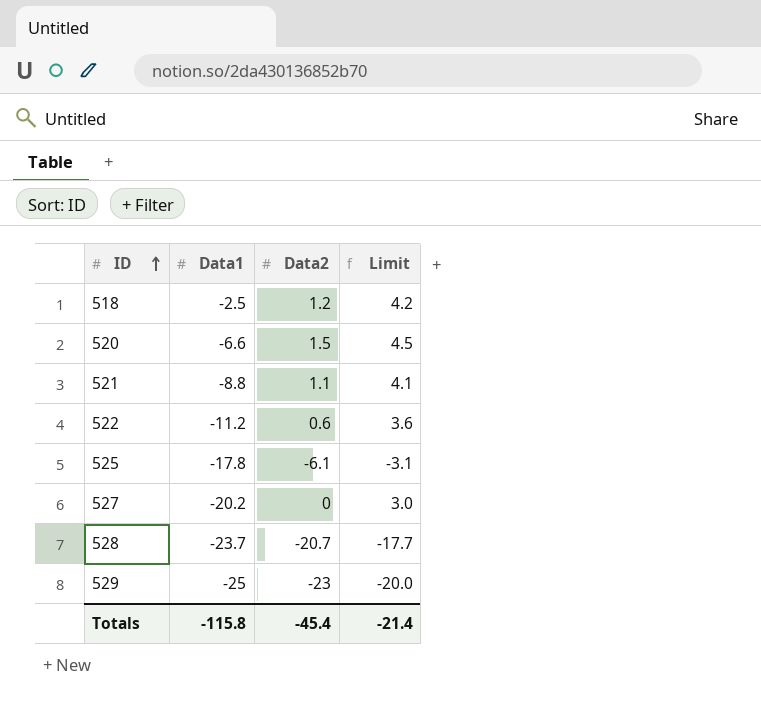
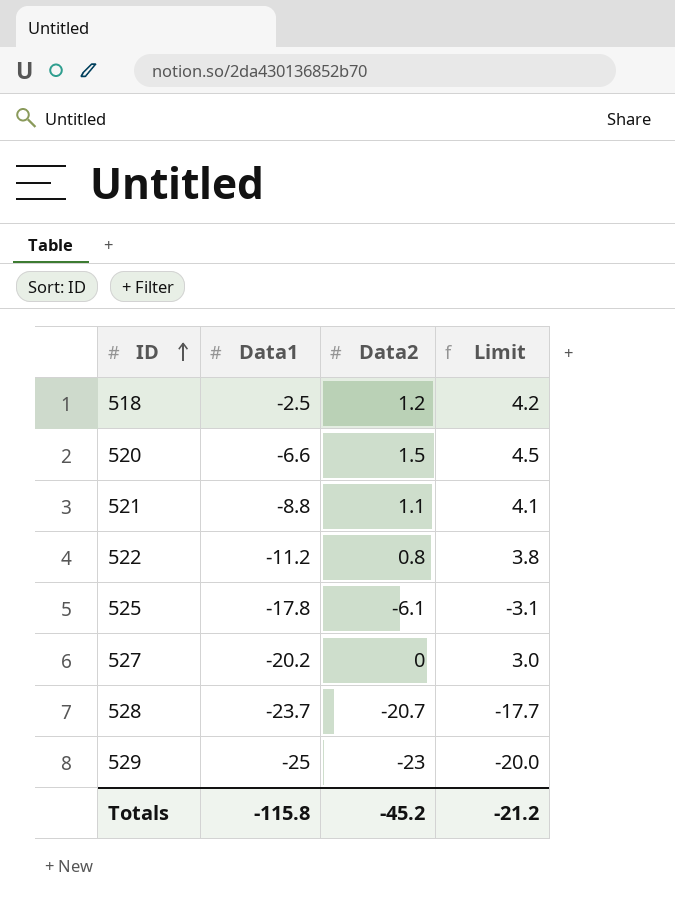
522 | Data2: 0.6 -> 0.8
522 | Limit: 3.6 -> 3.8
Totals | Data2: -45.4 -> -45.2
Totals | Limit: -21.4 -> -21.2

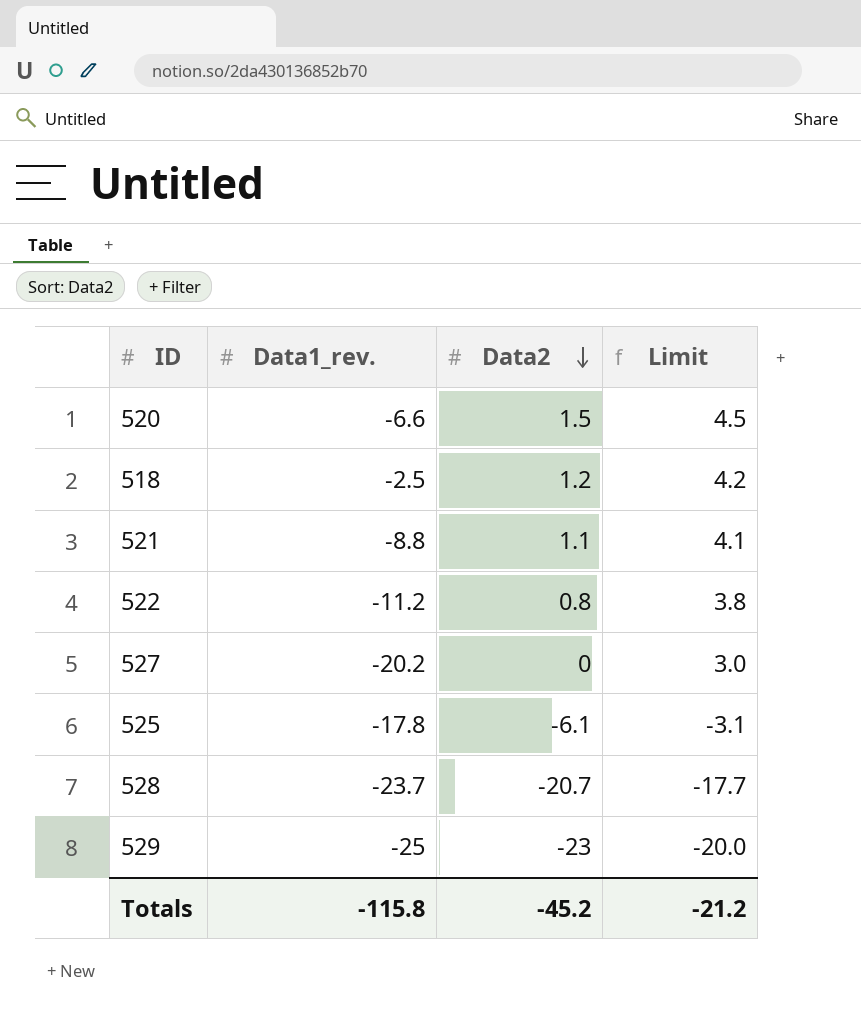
row order: ID ascending -> Data2 descending
column name: Data1 -> Data1_rev.

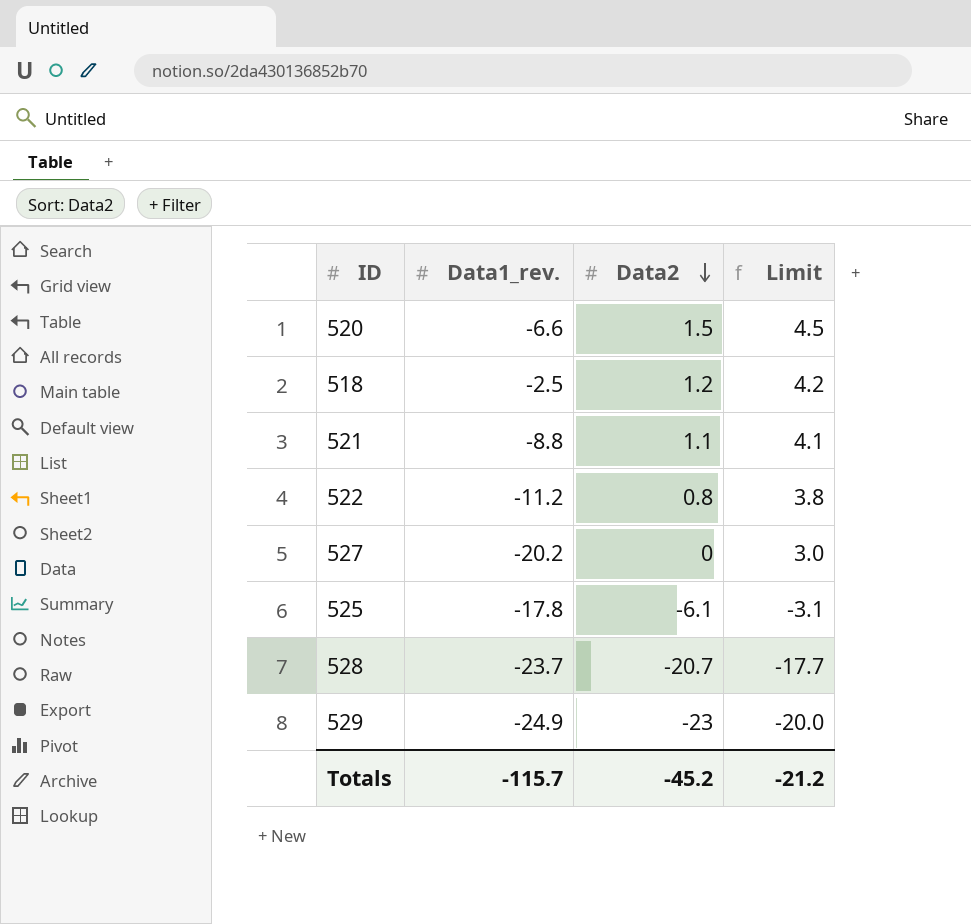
529 | Data1_rev.: -25 -> -24.9
Totals | Data1_rev.: -115.8 -> -115.7

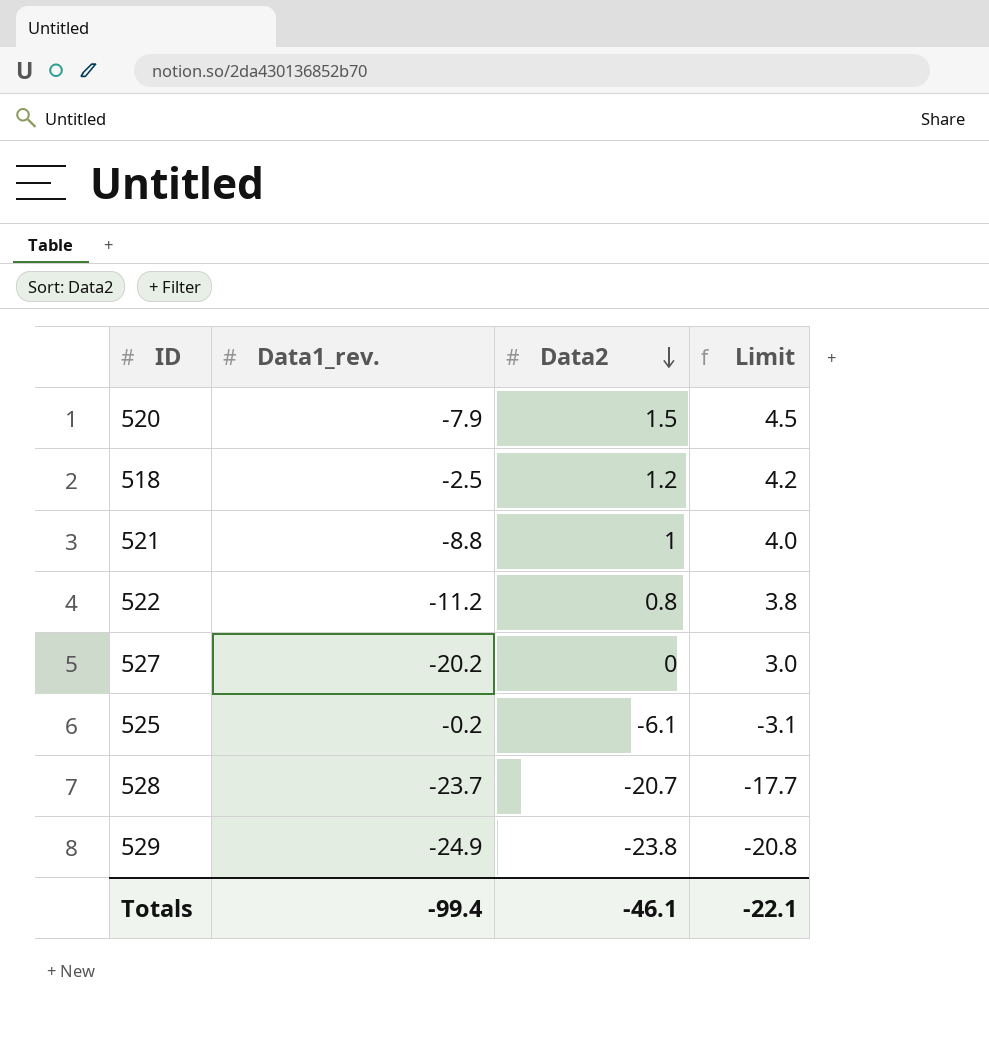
520 | Data1_rev.: -6.6 -> -7.9
521 | Data2: 1.1 -> 1
521 | Limit: 4.1 -> 4.0
525 | Data1_rev.: -17.8 -> -0.2
529 | Data2: -23 -> -23.8
529 | Limit: -20.0 -> -20.8
Totals | Data1_rev.: -115.7 -> -99.4
Totals | Data2: -45.2 -> -46.1
Totals | Limit: -21.2 -> -22.1

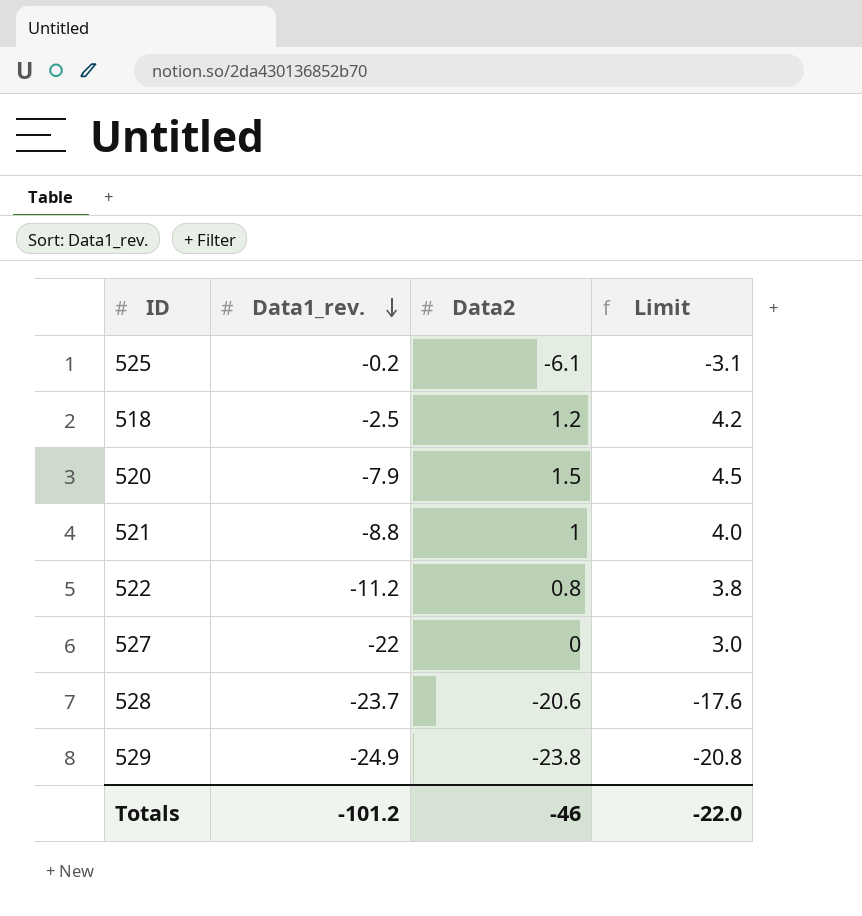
row order: Data2 descending -> Data1_rev. descending
527 | Data1_rev.: -20.2 -> -22
528 | Data2: -20.7 -> -20.6
528 | Limit: -17.7 -> -17.6
Totals | Data1_rev.: -99.4 -> -101.2
Totals | Data2: -46.1 -> -46
Totals | Limit: -22.1 -> -22.0

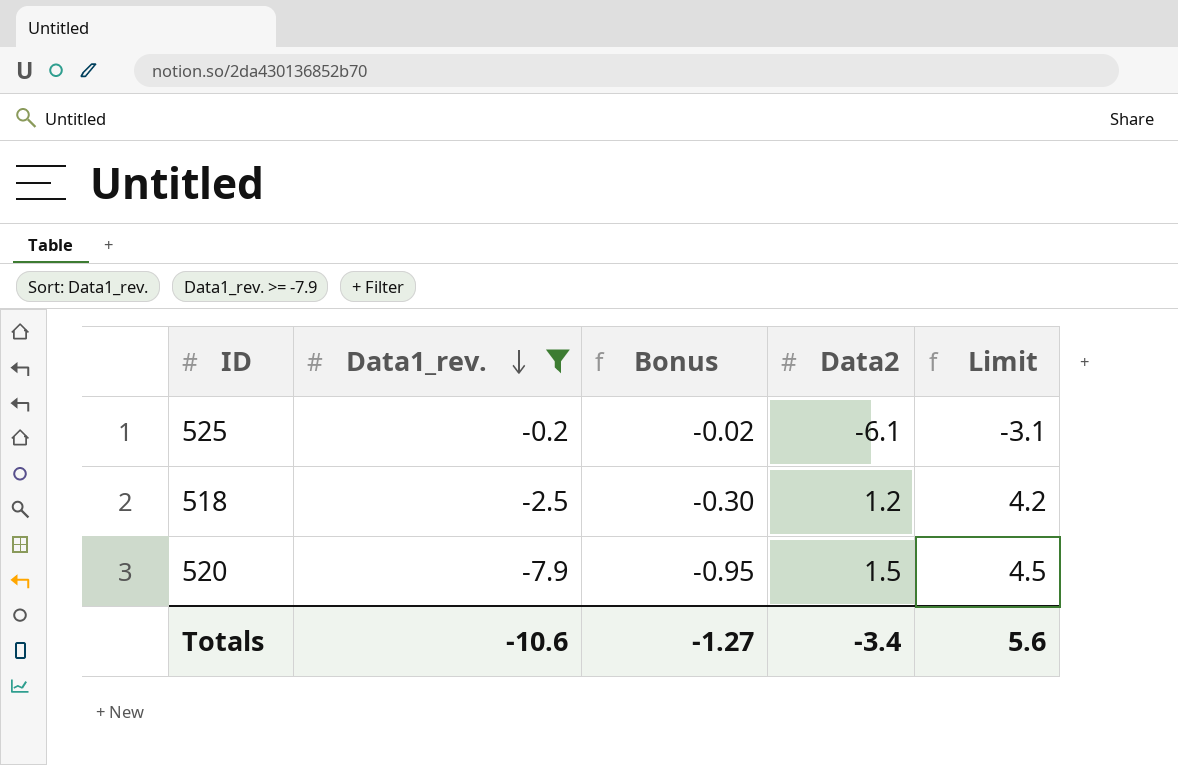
filter: none -> Data1_rev. >= -7.9
column Bonus | formula: none -> [Data1_rev.] * 0.12
Totals | Data1_rev.: -101.2 -> -10.6
Totals | Data2: -46 -> -3.4
Totals | Limit: -22.0 -> 5.6

